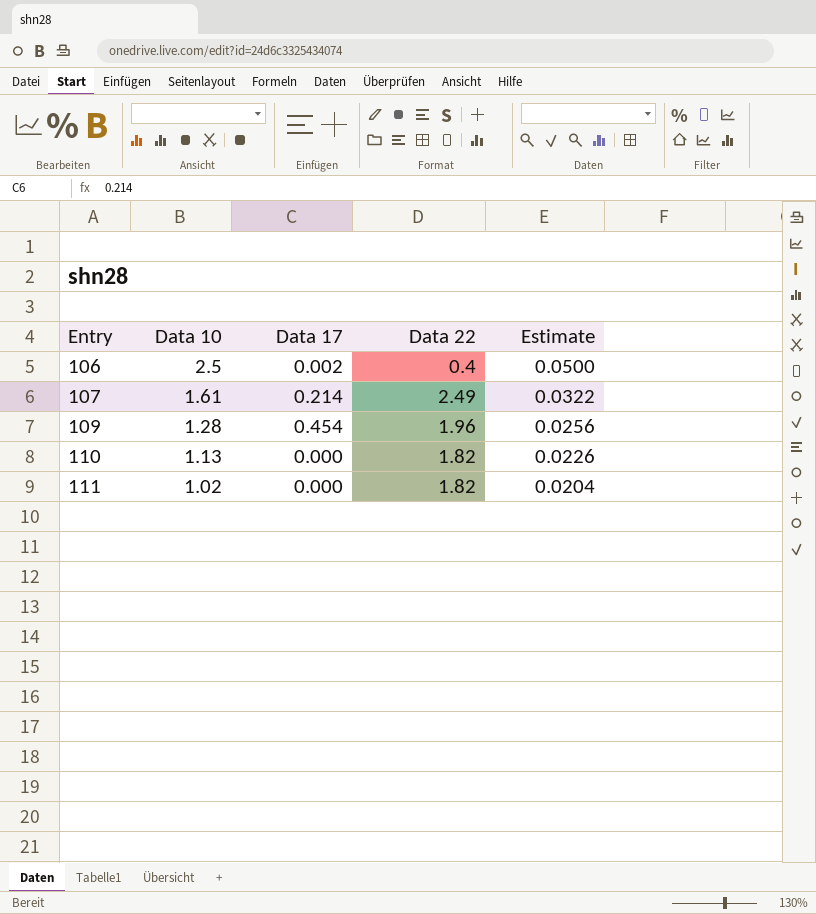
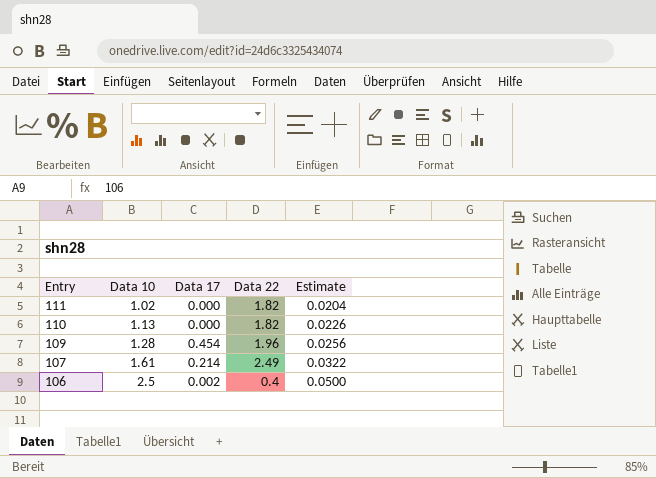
row order: Entry ascending -> Entry descending

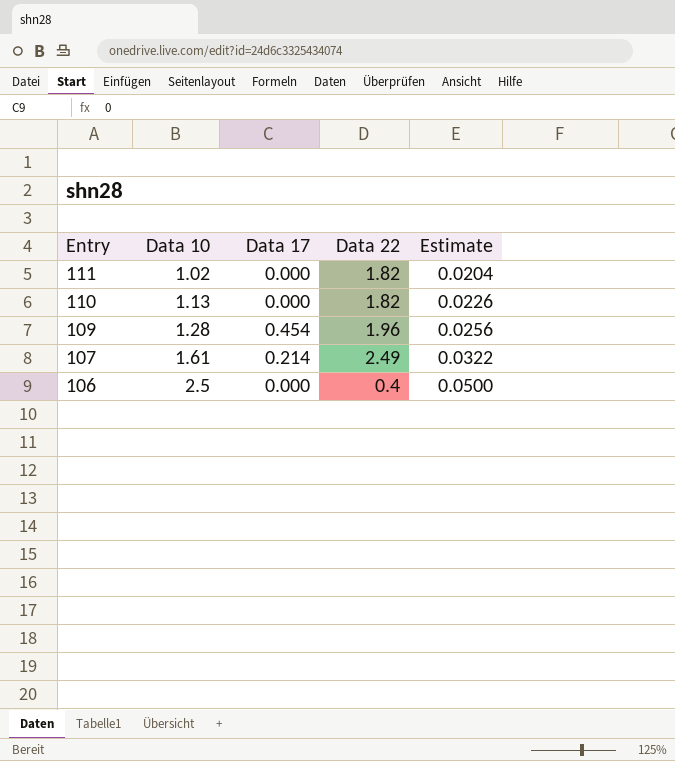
106 | Data 17: 0.002 -> 0.000

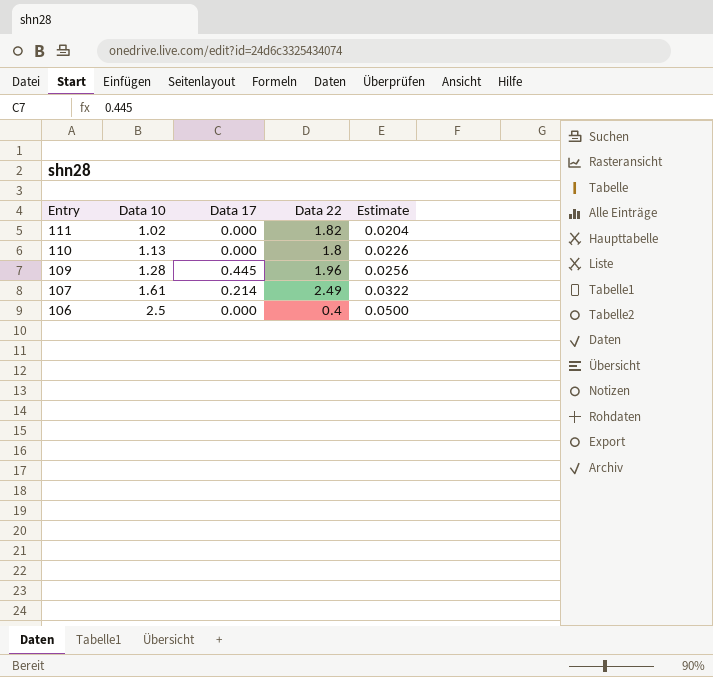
110 | Data 22: 1.82 -> 1.8
109 | Data 17: 0.454 -> 0.445

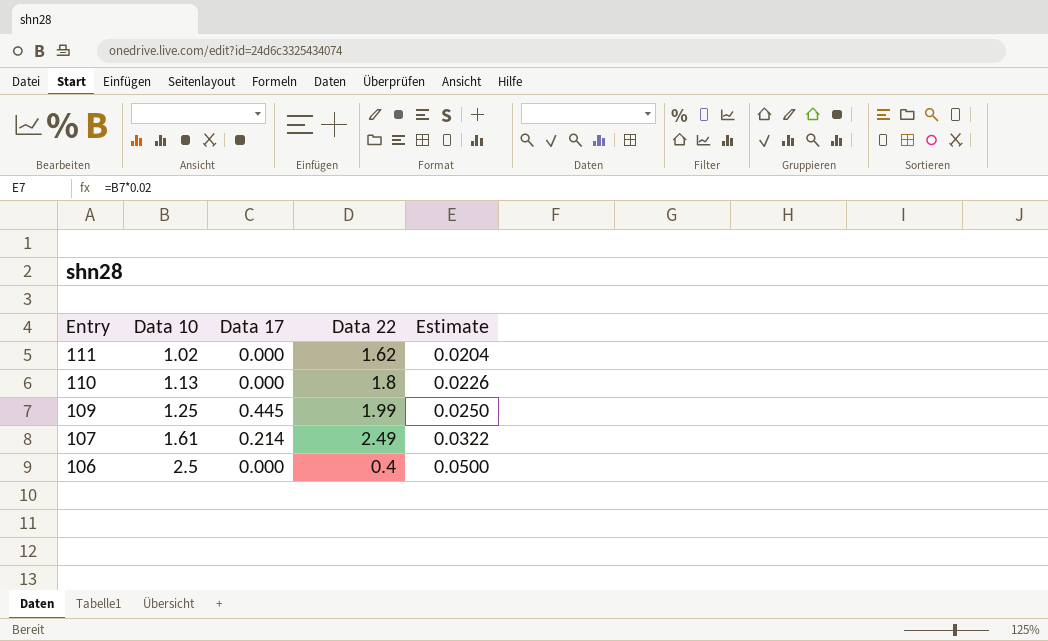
111 | Data 22: 1.82 -> 1.62
109 | Data 10: 1.28 -> 1.25
109 | Data 22: 1.96 -> 1.99
109 | Estimate: 0.0256 -> 0.0250

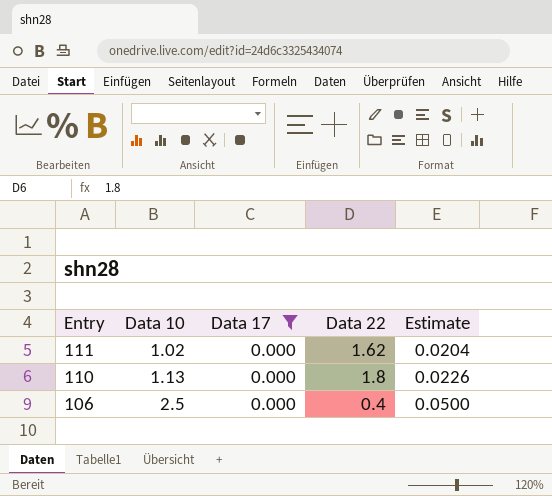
filter: none -> Data 17 = 0.000

